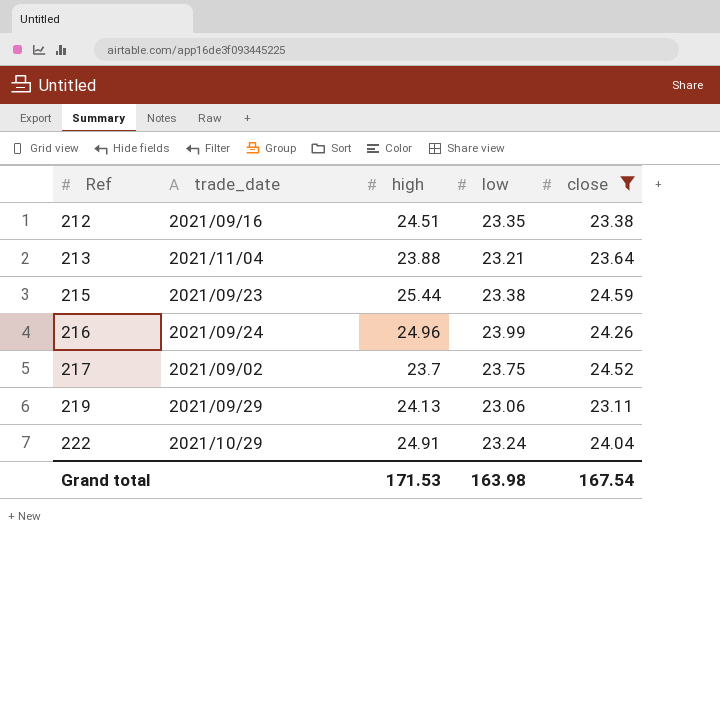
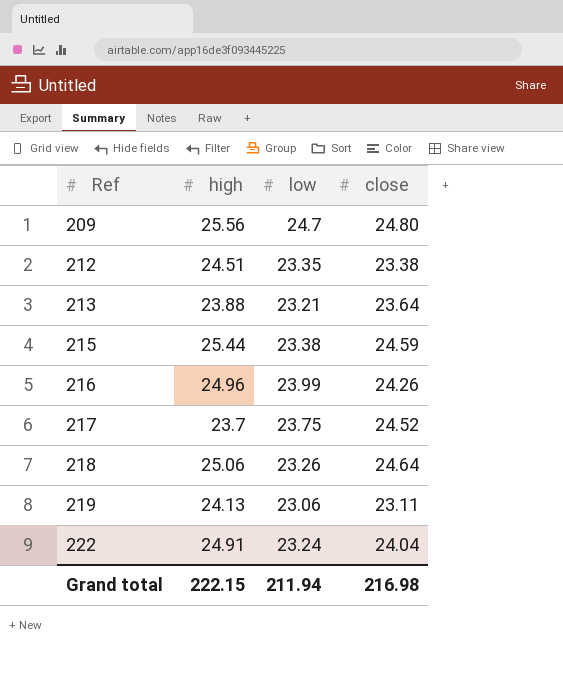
filter: close <= 24.59 -> none
column trade_date | position: 2 -> none
Grand total | high: 171.53 -> 222.15
Grand total | low: 163.98 -> 211.94
Grand total | close: 167.54 -> 216.98

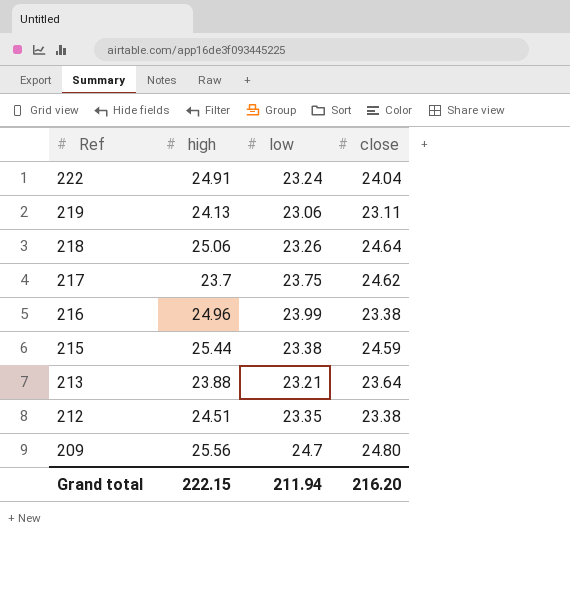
row order: Ref ascending -> Ref descending
217 | close: 24.52 -> 24.62
216 | close: 24.26 -> 23.38
Grand total | close: 216.98 -> 216.20

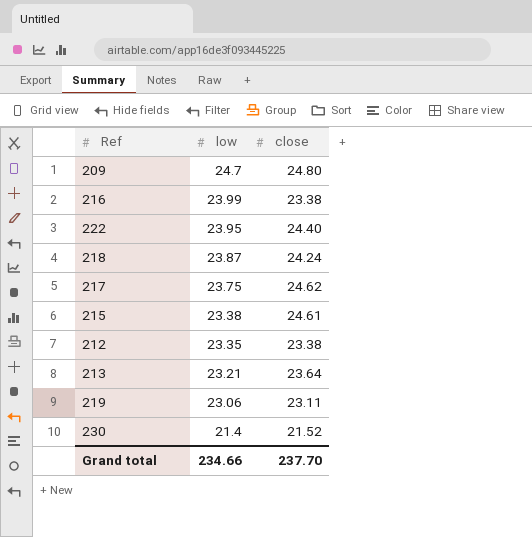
row order: Ref descending -> low descending
column high | position: 2 -> none
222 | low: 23.24 -> 23.95
222 | close: 24.04 -> 24.40
218 | low: 23.26 -> 23.87
218 | close: 24.64 -> 24.24
215 | close: 24.59 -> 24.61
row 230: none -> 21.4 | 21.52
Grand total | low: 211.94 -> 234.66
Grand total | close: 216.20 -> 237.70

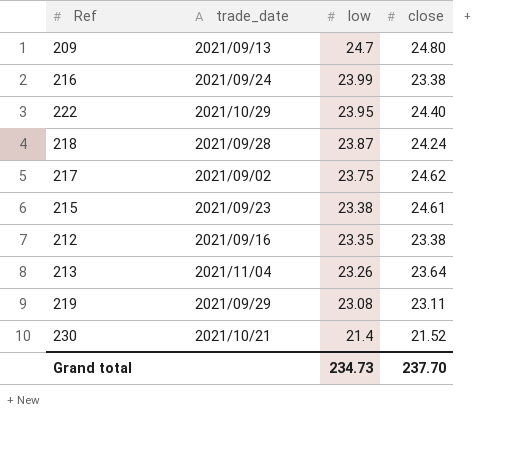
column trade_date | position: none -> 2
213 | low: 23.21 -> 23.26
219 | low: 23.06 -> 23.08
Grand total | low: 234.66 -> 234.73

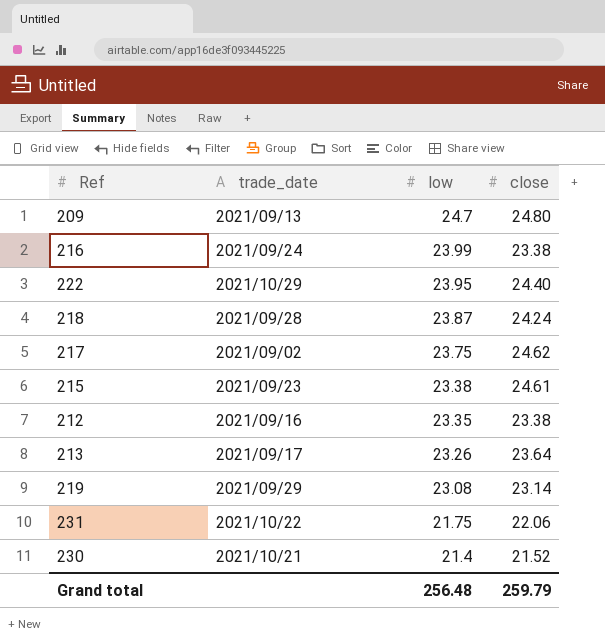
213 | trade_date: 2021/11/04 -> 2021/09/17
219 | close: 23.11 -> 23.14
row 231: none -> 2021/10/22 | 21.75 | 22.06
Grand total | low: 234.73 -> 256.48
Grand total | close: 237.70 -> 259.79

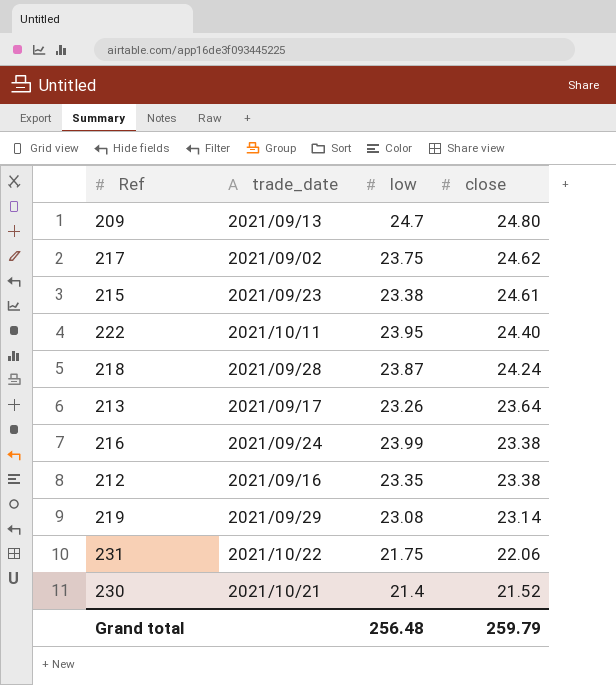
row order: low descending -> close descending
222 | trade_date: 2021/10/29 -> 2021/10/11

